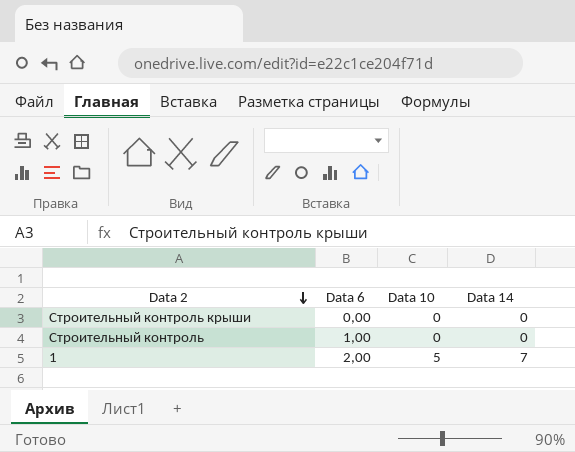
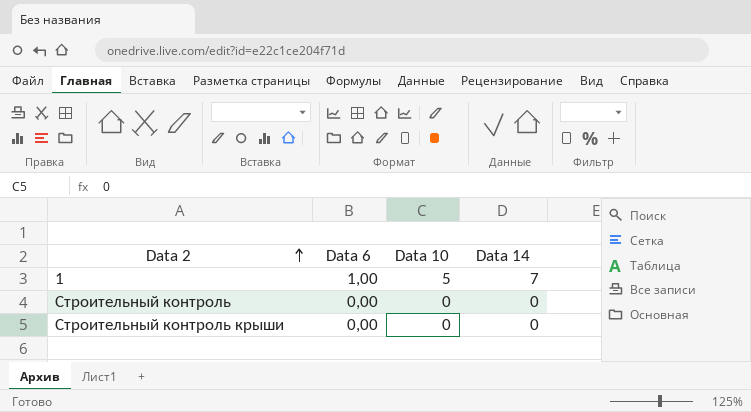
row order: Data 2 descending -> Data 2 ascending
1 | Data 6: 2,00 -> 1,00
Строительный контроль | Data 6: 1,00 -> 0,00

